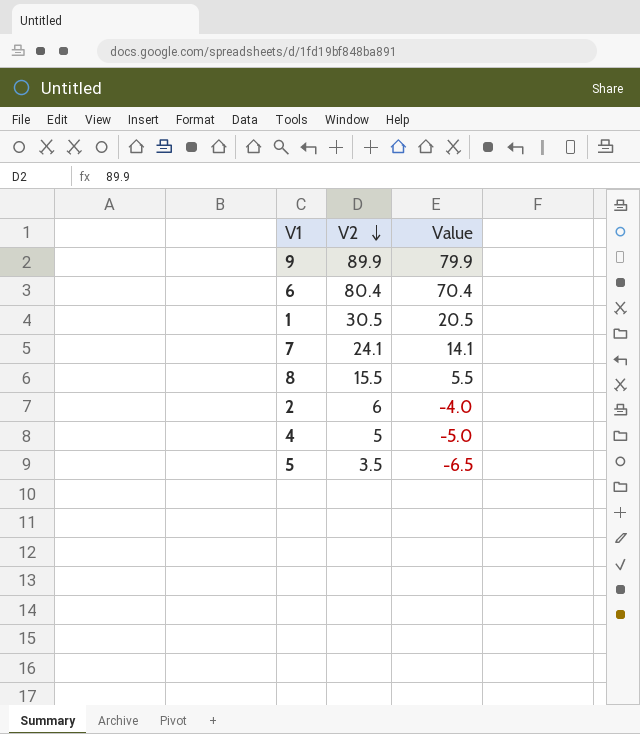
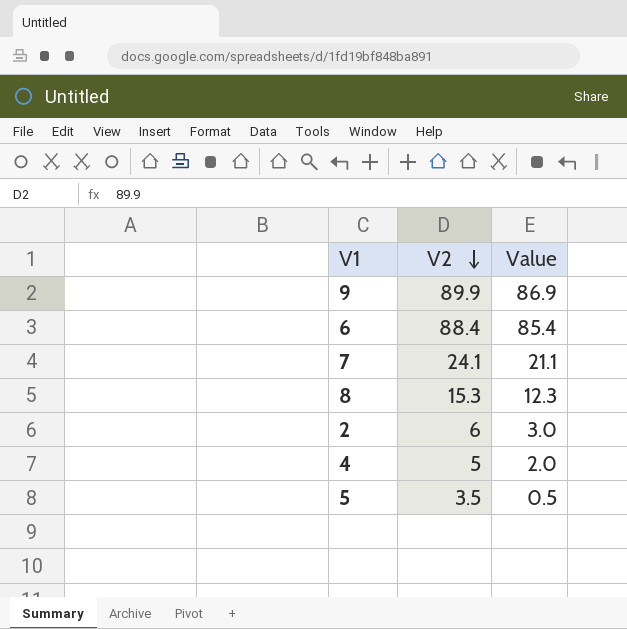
column Value | formula: [V2] - 10 -> [V2] - 3
row 1: 30.5 | 20.5 -> none
6 | V2: 80.4 -> 88.4
8 | V2: 15.5 -> 15.3

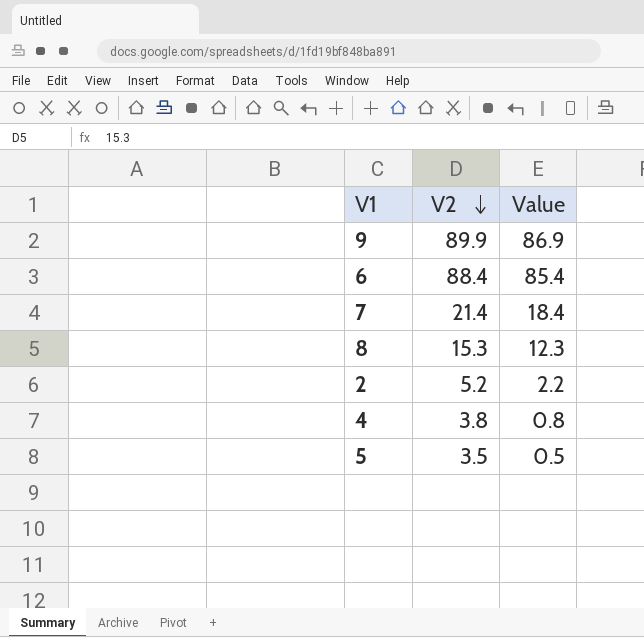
7 | V2: 24.1 -> 21.4
7 | Value: 21.1 -> 18.4
2 | V2: 6 -> 5.2
2 | Value: 3.0 -> 2.2
4 | V2: 5 -> 3.8
4 | Value: 2.0 -> 0.8

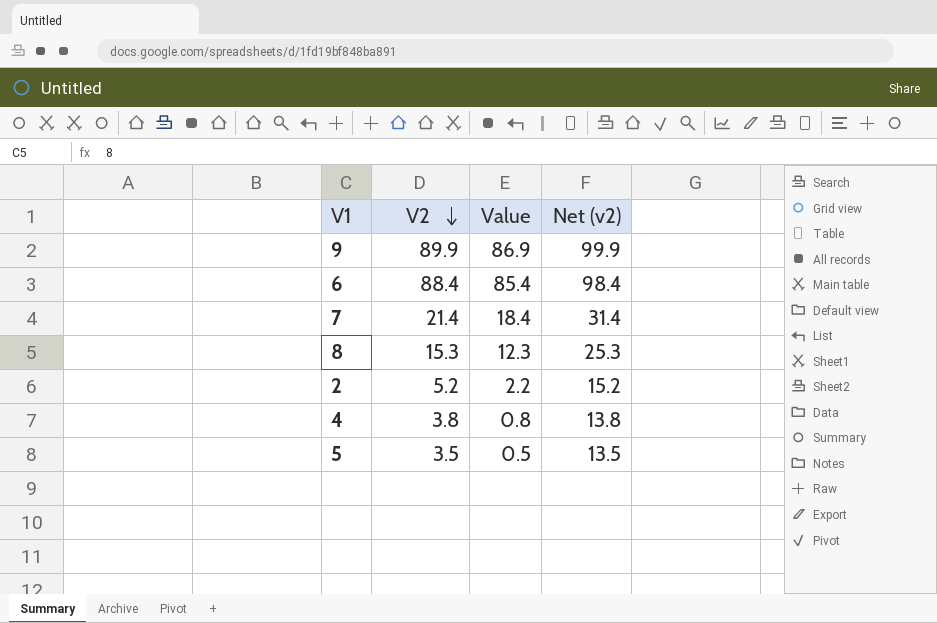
column Net (v2) | formula: none -> [V2] + 10

